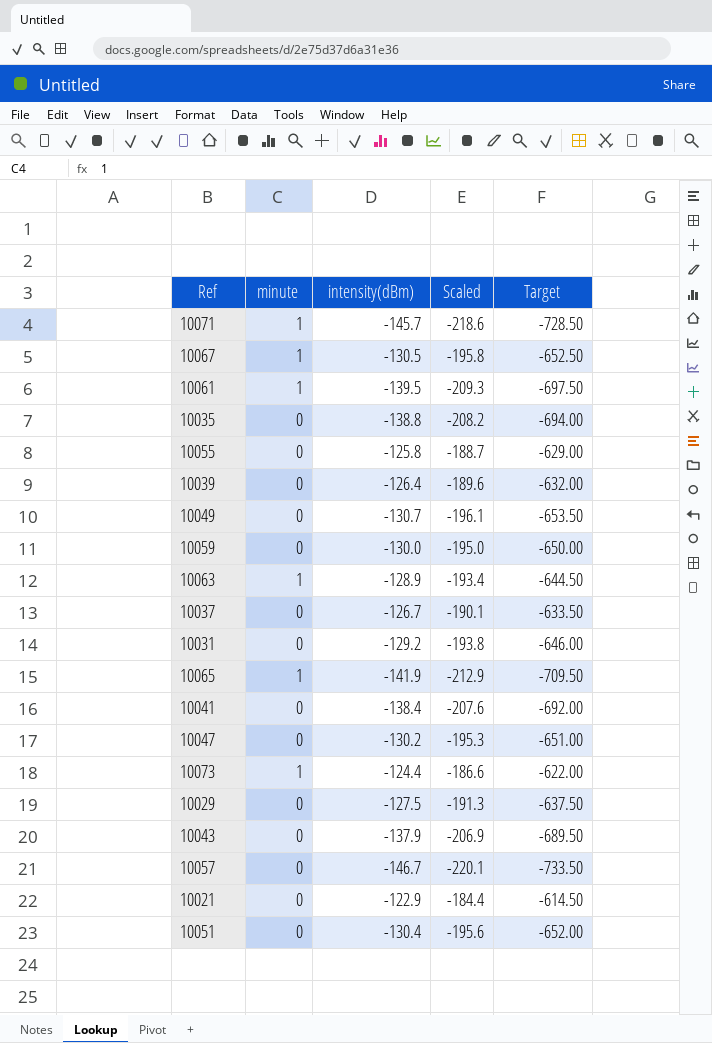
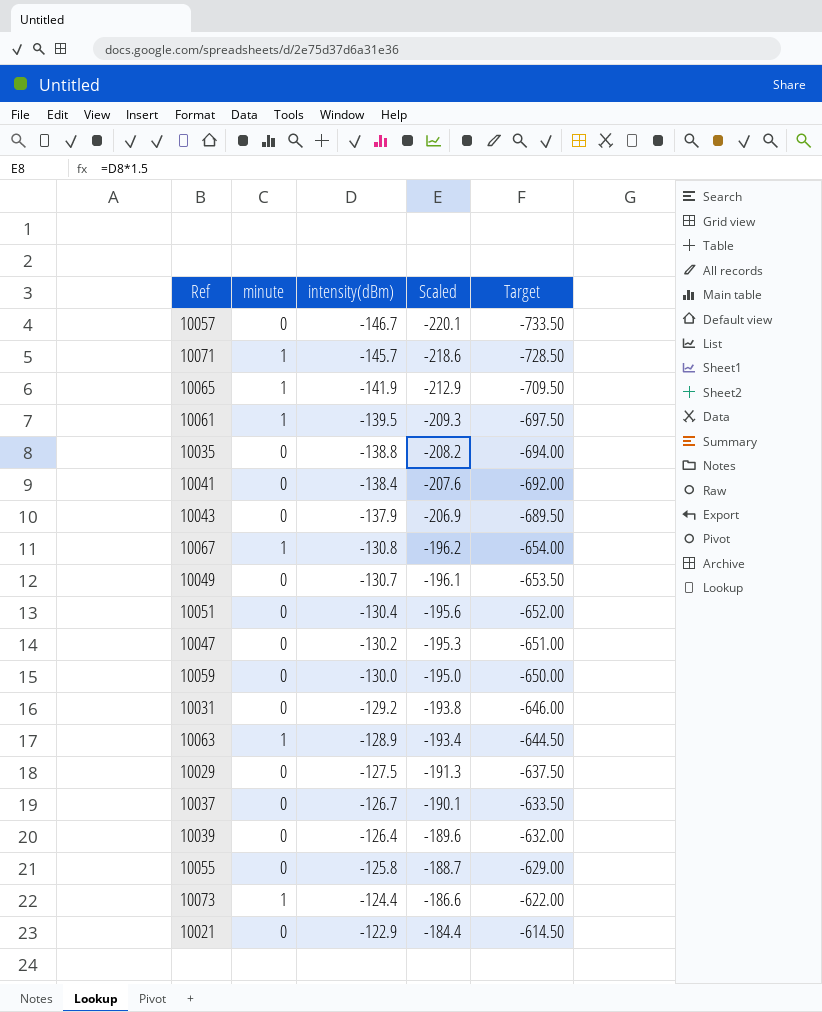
row order: none -> intensity(dBm) ascending
10067 | intensity(dBm): -130.5 -> -130.8
10067 | Scaled: -195.8 -> -196.2
10067 | Target: -652.50 -> -654.00

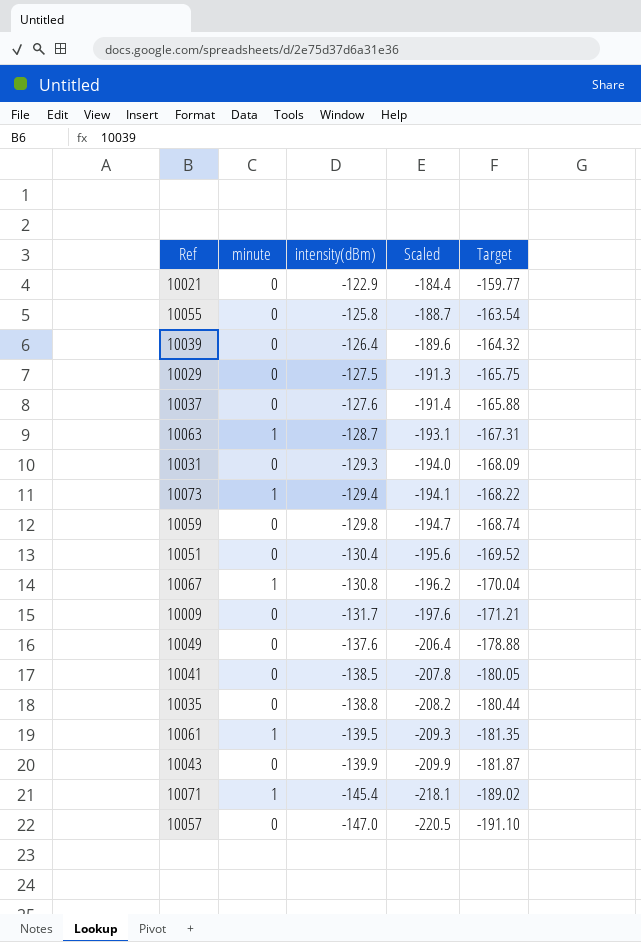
row order: intensity(dBm) ascending -> intensity(dBm) descending
column Target | formula: [intensity(dBm)] * 5 -> [intensity(dBm)] * 1.3
row 10065: 1 | -141.9 | -212.9 | -709.50 -> none
row 10047: 0 | -130.2 | -195.3 | -651.00 -> none
10037 | intensity(dBm): -126.7 -> -127.6
10037 | Scaled: -190.1 -> -191.4
10063 | intensity(dBm): -128.9 -> -128.7
10063 | Scaled: -193.4 -> -193.1
10031 | intensity(dBm): -129.2 -> -129.3
10031 | Scaled: -193.8 -> -194.0
10073 | intensity(dBm): -124.4 -> -129.4
10073 | Scaled: -186.6 -> -194.1
10059 | intensity(dBm): -130.0 -> -129.8
10059 | Scaled: -195.0 -> -194.7
row 10009: none -> 0 | -131.7 | -197.6 | -171.21
10049 | intensity(dBm): -130.7 -> -137.6
10049 | Scaled: -196.1 -> -206.4
10041 | intensity(dBm): -138.4 -> -138.5
10041 | Scaled: -207.6 -> -207.8
10043 | intensity(dBm): -137.9 -> -139.9
10043 | Scaled: -206.9 -> -209.9
10071 | intensity(dBm): -145.7 -> -145.4
10071 | Scaled: -218.6 -> -218.1
10057 | intensity(dBm): -146.7 -> -147.0
10057 | Scaled: -220.1 -> -220.5

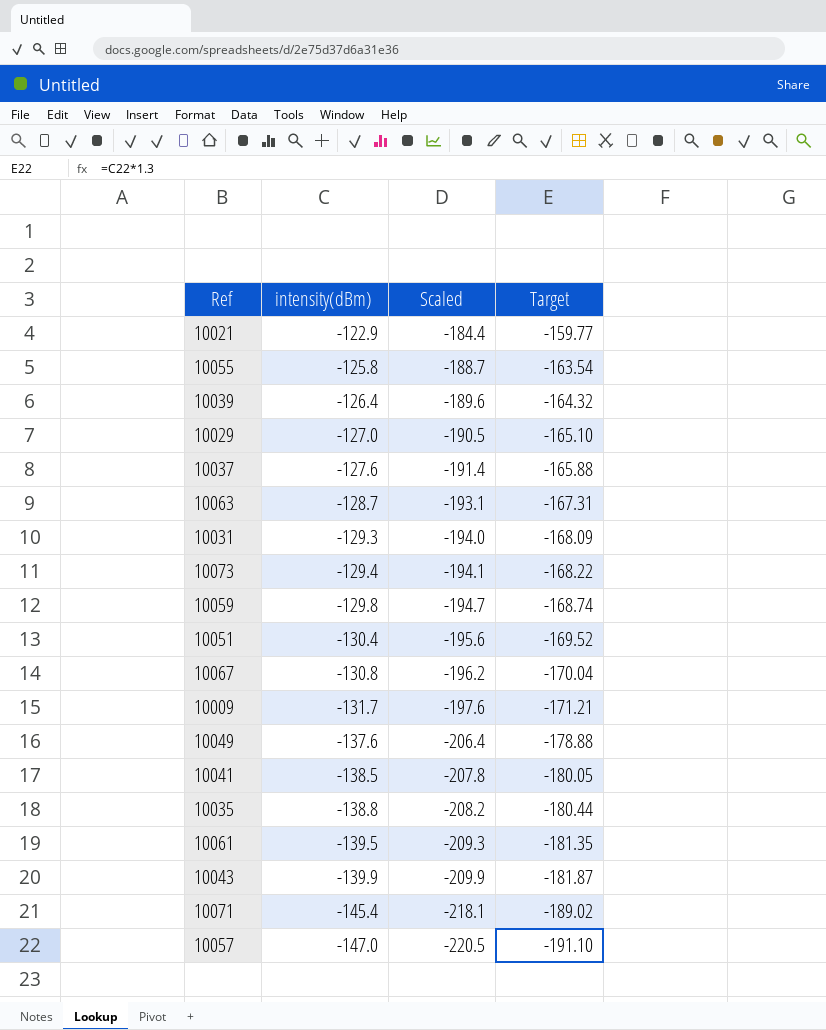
column minute | position: 2 -> none
10029 | intensity(dBm): -127.5 -> -127.0
10029 | Scaled: -191.3 -> -190.5
10029 | Target: -165.75 -> -165.10

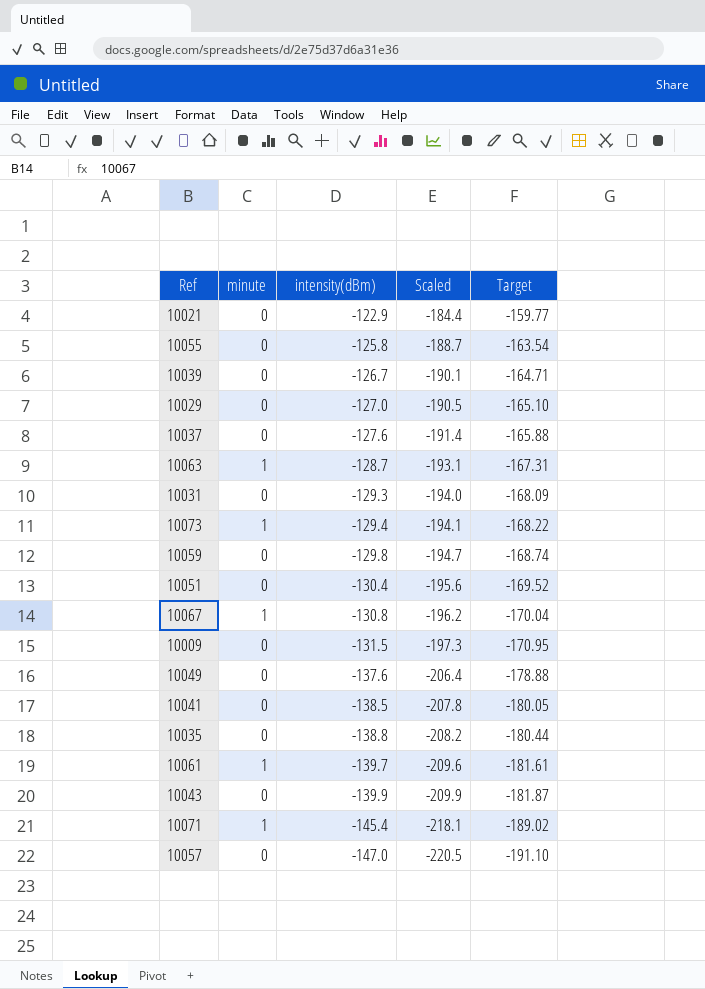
column minute | position: none -> 2
10039 | intensity(dBm): -126.4 -> -126.7
10039 | Scaled: -189.6 -> -190.1
10039 | Target: -164.32 -> -164.71
10009 | intensity(dBm): -131.7 -> -131.5
10009 | Scaled: -197.6 -> -197.3
10009 | Target: -171.21 -> -170.95
10061 | intensity(dBm): -139.5 -> -139.7
10061 | Scaled: -209.3 -> -209.6
10061 | Target: -181.35 -> -181.61

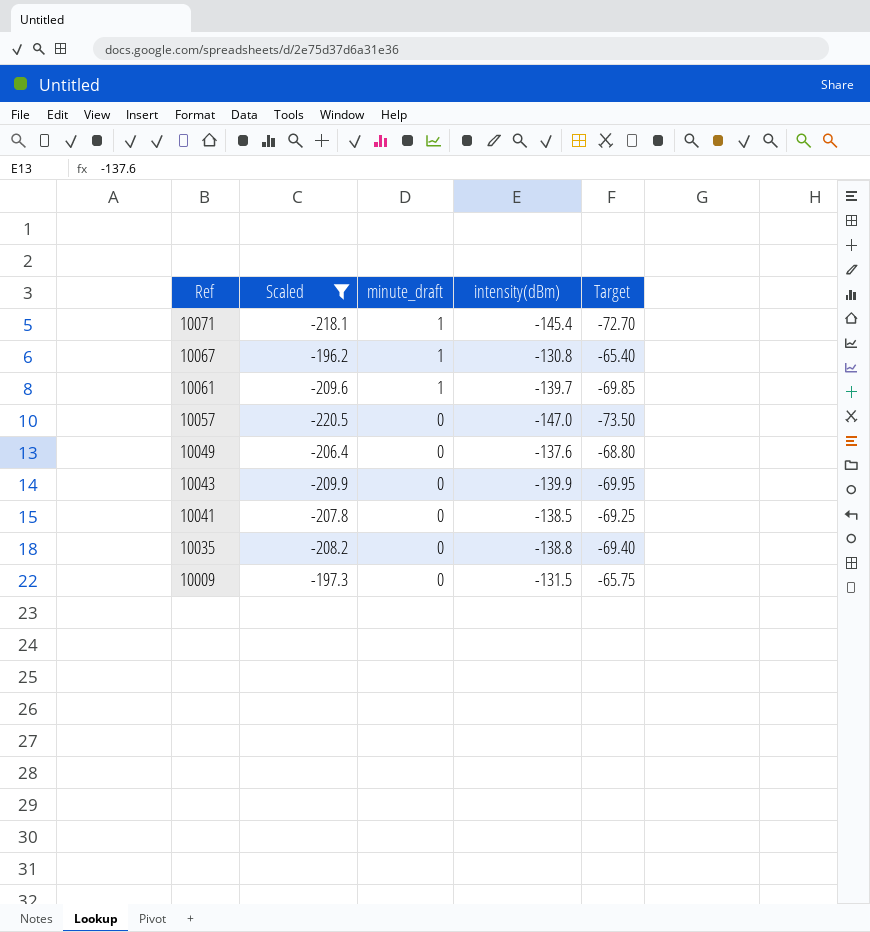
filter: none -> Scaled <= -196.2
row order: intensity(dBm) descending -> Ref descending
column Scaled | position: 4 -> 2
column name: minute -> minute_draft
column Target | formula: [intensity(dBm)] * 1.3 -> [intensity(dBm)] * 0.5

